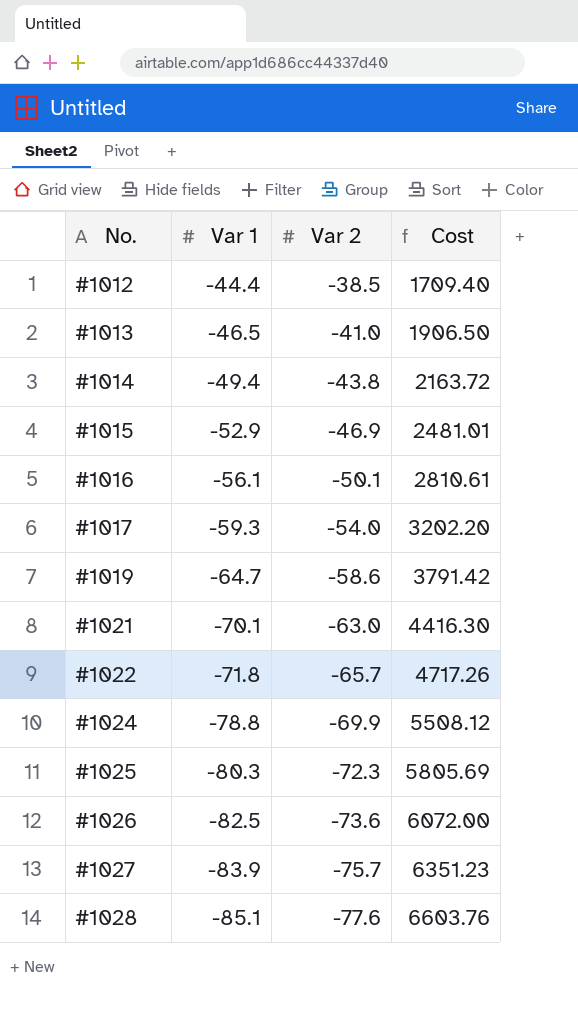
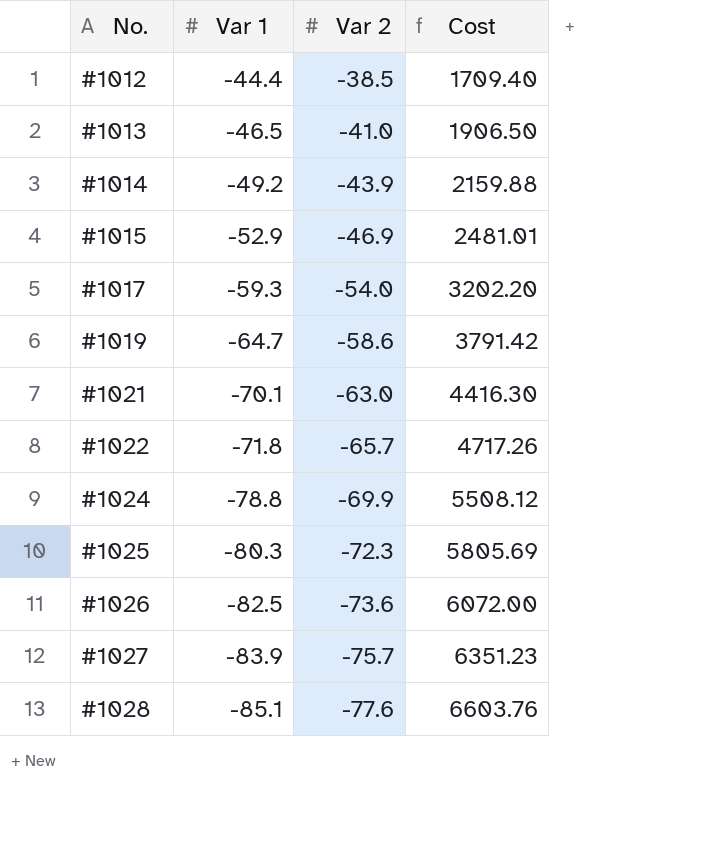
row #1016: -56.1 | -50.1 | 2810.61 -> none
#1014 | Var 1: -49.4 -> -49.2
#1014 | Var 2: -43.8 -> -43.9
#1014 | Cost: 2163.72 -> 2159.88

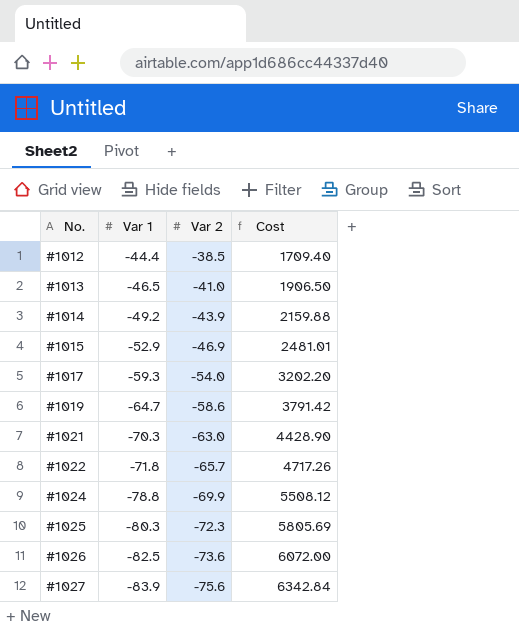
row #1028: -85.1 | -77.6 | 6603.76 -> none
#1021 | Var 1: -70.1 -> -70.3
#1021 | Cost: 4416.30 -> 4428.90
#1027 | Var 2: -75.7 -> -75.6
#1027 | Cost: 6351.23 -> 6342.84

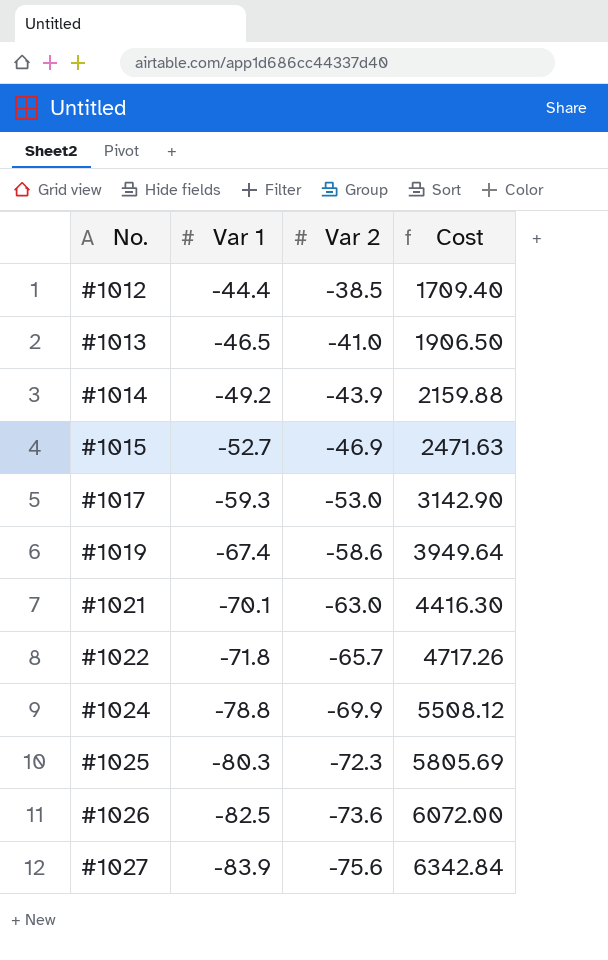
#1015 | Var 1: -52.9 -> -52.7
#1015 | Cost: 2481.01 -> 2471.63
#1017 | Var 2: -54.0 -> -53.0
#1017 | Cost: 3202.20 -> 3142.90
#1019 | Var 1: -64.7 -> -67.4
#1019 | Cost: 3791.42 -> 3949.64
#1021 | Var 1: -70.3 -> -70.1
#1021 | Cost: 4428.90 -> 4416.30

